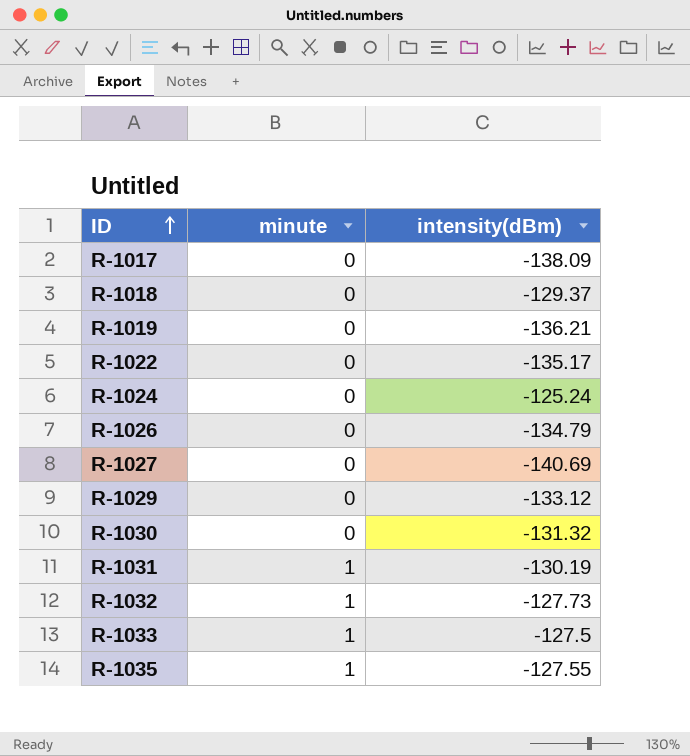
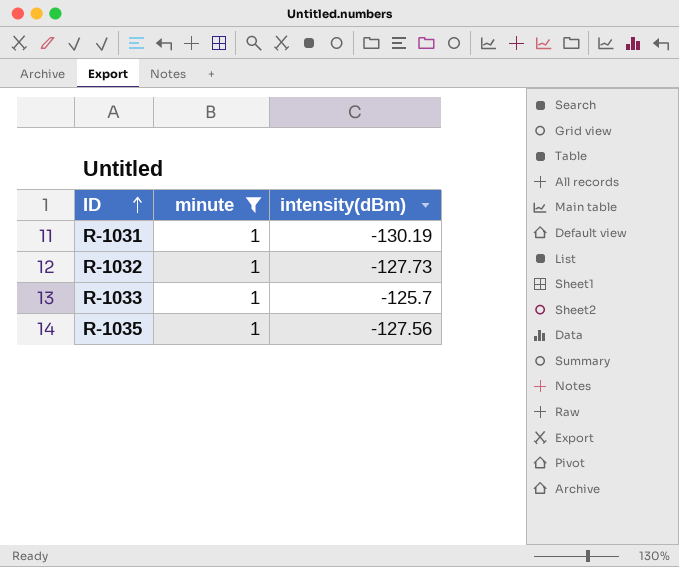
filter: none -> minute = 1
R-1033 | intensity(dBm): -127.5 -> -125.7
R-1035 | intensity(dBm): -127.55 -> -127.56

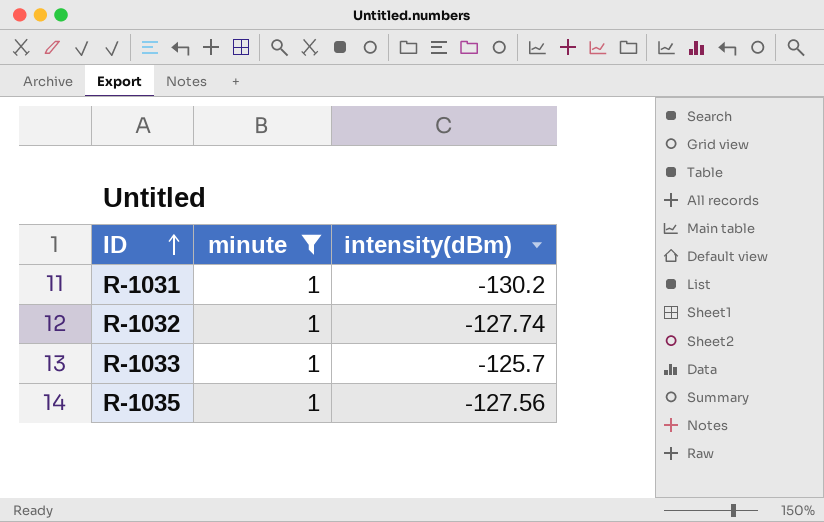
R-1031 | intensity(dBm): -130.19 -> -130.2
R-1032 | intensity(dBm): -127.73 -> -127.74

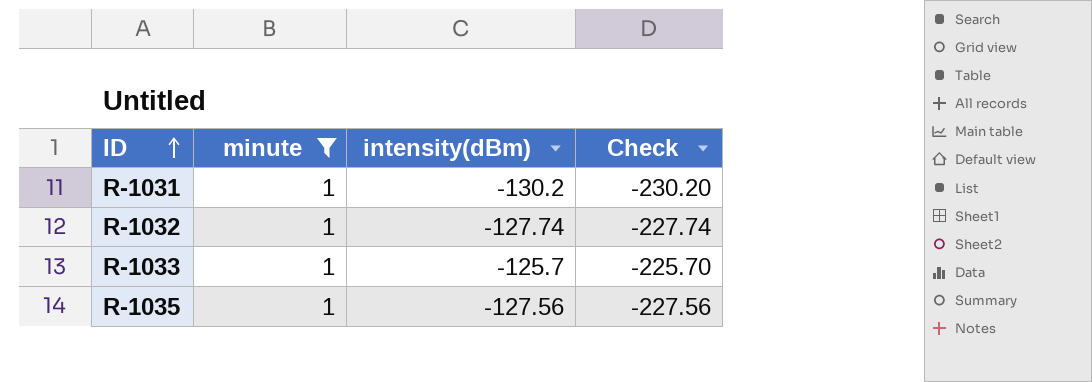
column Check | formula: none -> [intensity(dBm)] - 100

